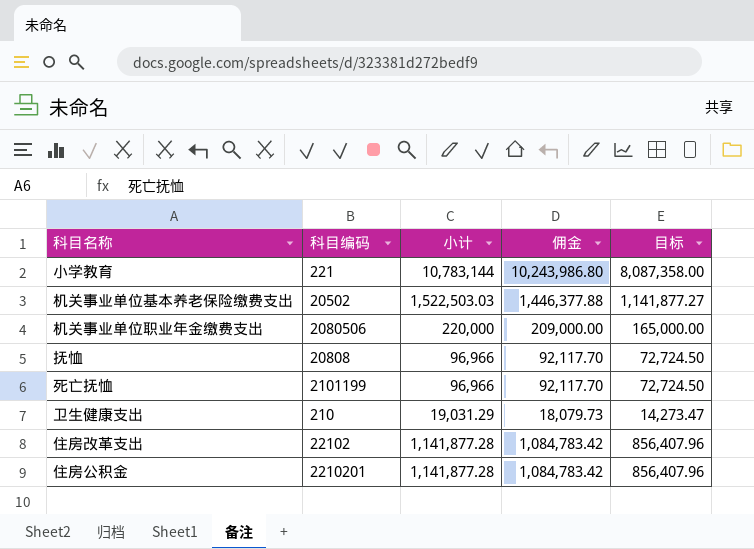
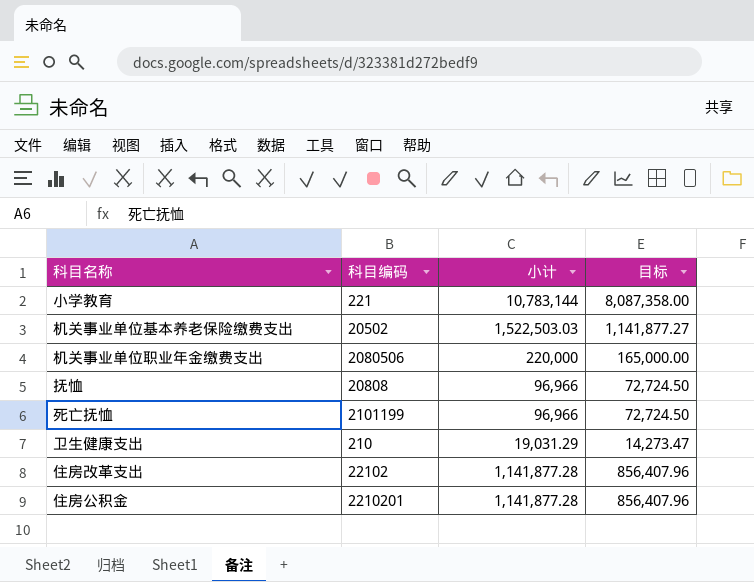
column 佣金 | formula: [小计] * 0.95 -> none

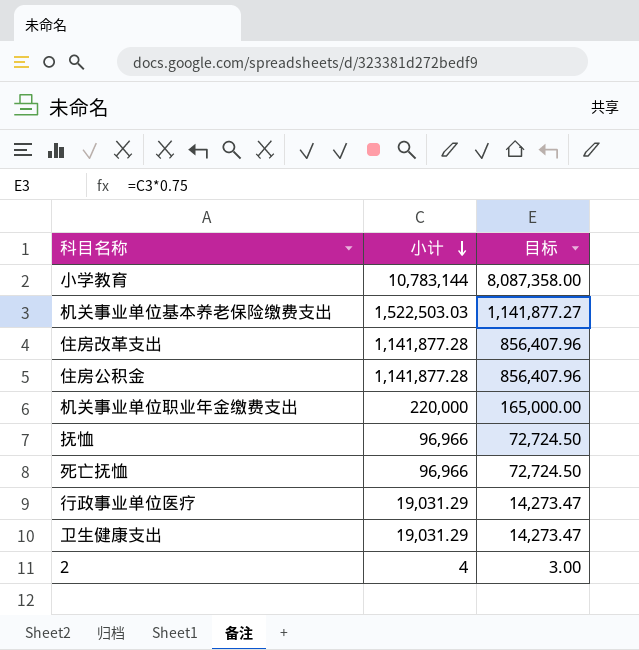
row order: none -> 小计 descending
column 科目编码 | position: 2 -> none
row 行政事业单位医疗: none -> 19,031.29 | 14,273.47
row 2: none -> 4 | 3.00

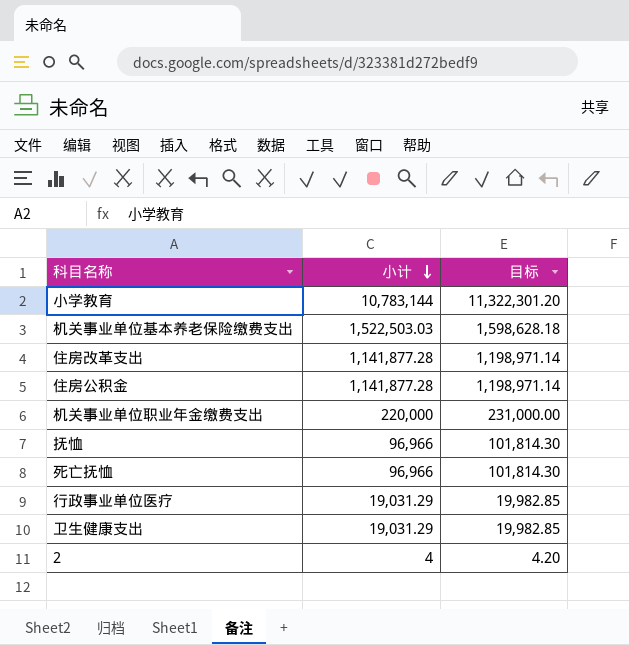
column 目标 | formula: [小计] * 0.75 -> [小计] * 1.05

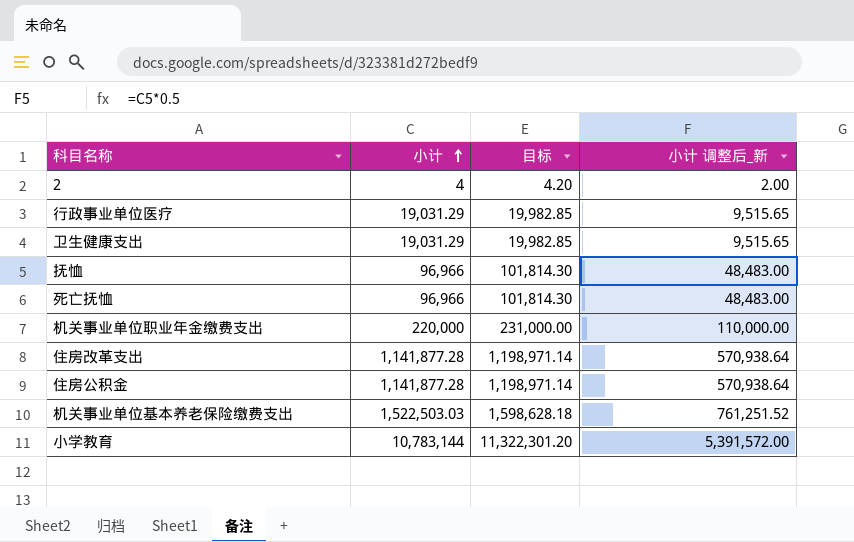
row order: 小计 descending -> 小计 ascending
column 小计 调整后_新 | formula: none -> [小计] * 0.5

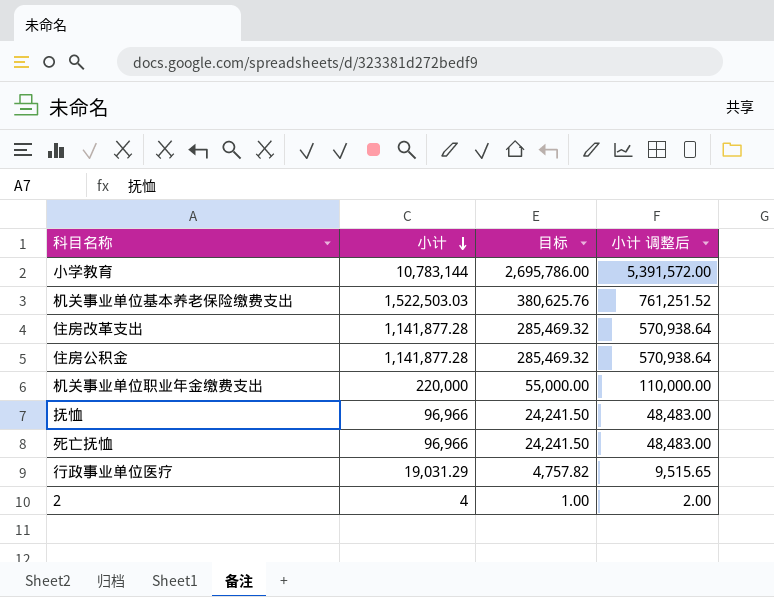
row order: 小计 ascending -> 小计 descending
column 目标 | formula: [小计] * 1.05 -> [小计] * 0.25
column name: 小计 调整后_新 -> 小计 调整后
row 卫生健康支出: 19,031.29 | 19,982.85 | 9,515.65 -> none

